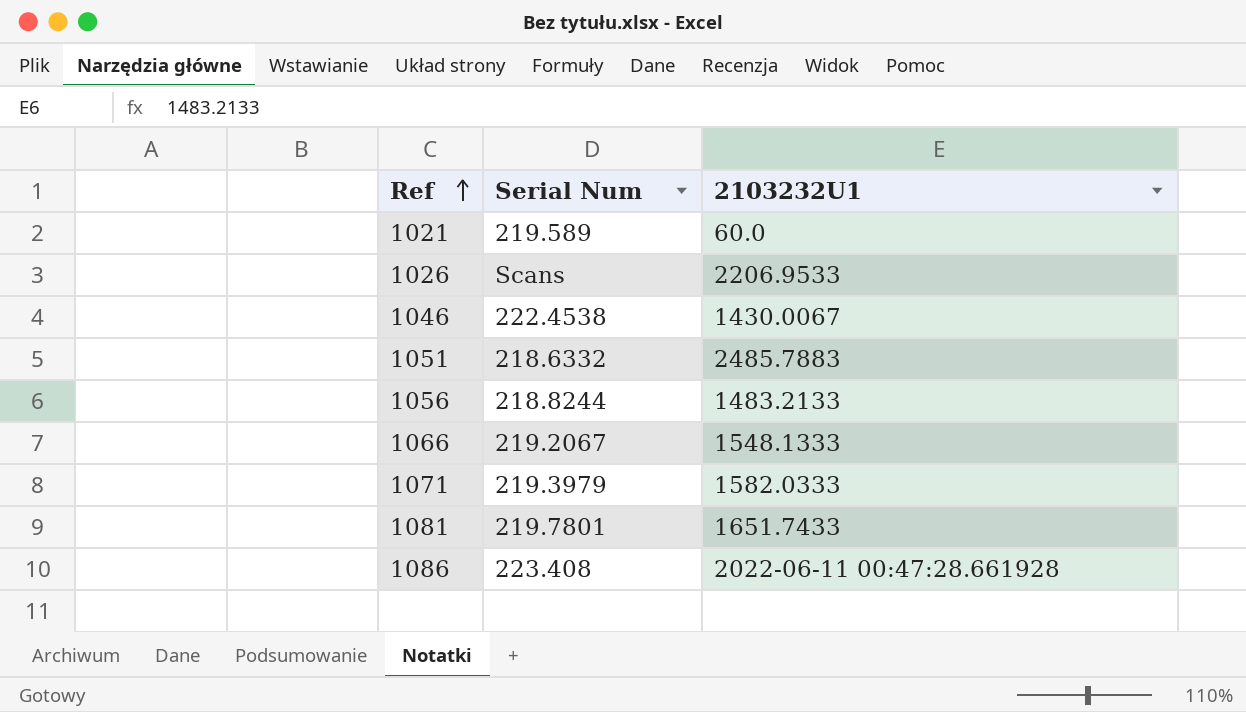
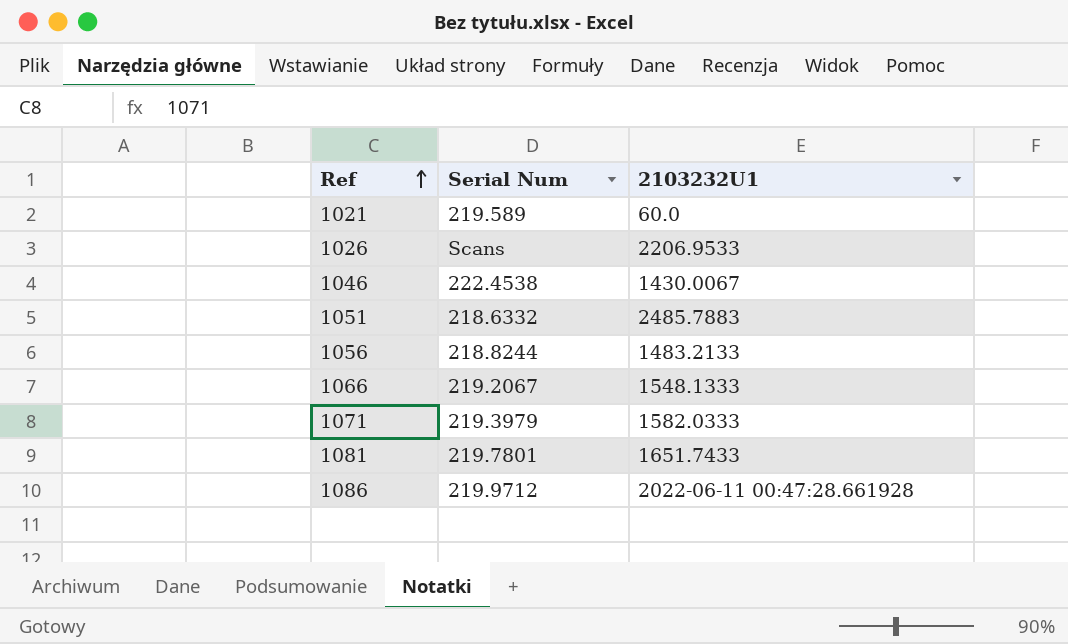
1086 | Serial Num: 223.408 -> 219.9712

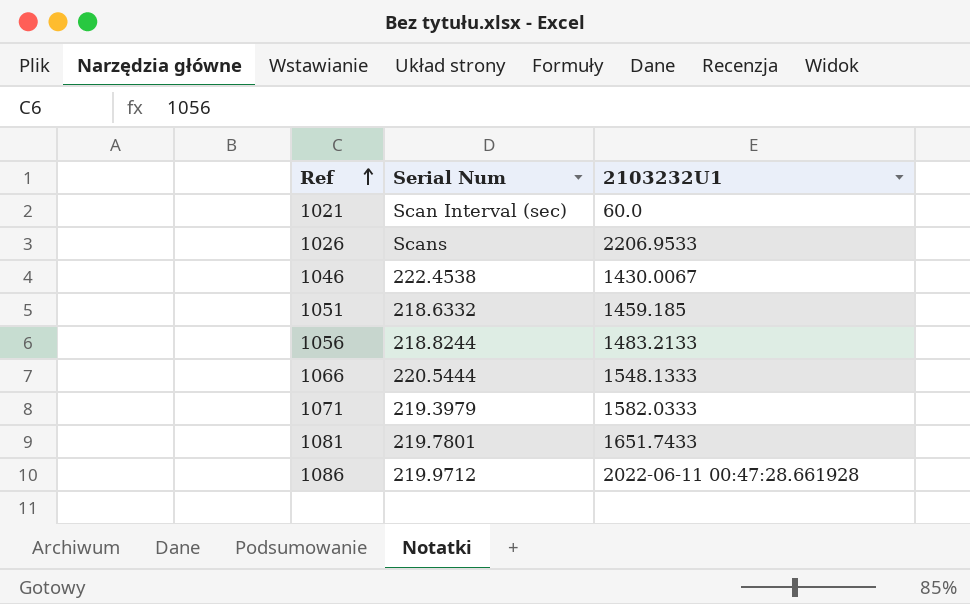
1021 | Serial Num: 219.589 -> Scan Interval (sec)
1051 | 2103232U1: 2485.7883 -> 1459.185
1066 | Serial Num: 219.2067 -> 220.5444

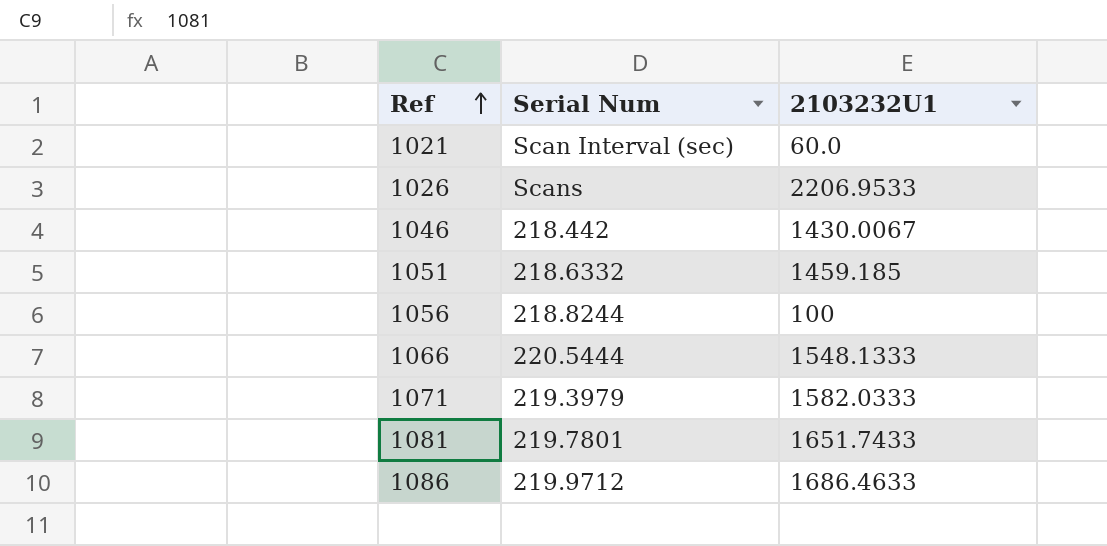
1046 | Serial Num: 222.4538 -> 218.442
1056 | 2103232U1: 1483.2133 -> 100
1086 | 2103232U1: 2022-06-11 00:47:28.661928 -> 1686.4633

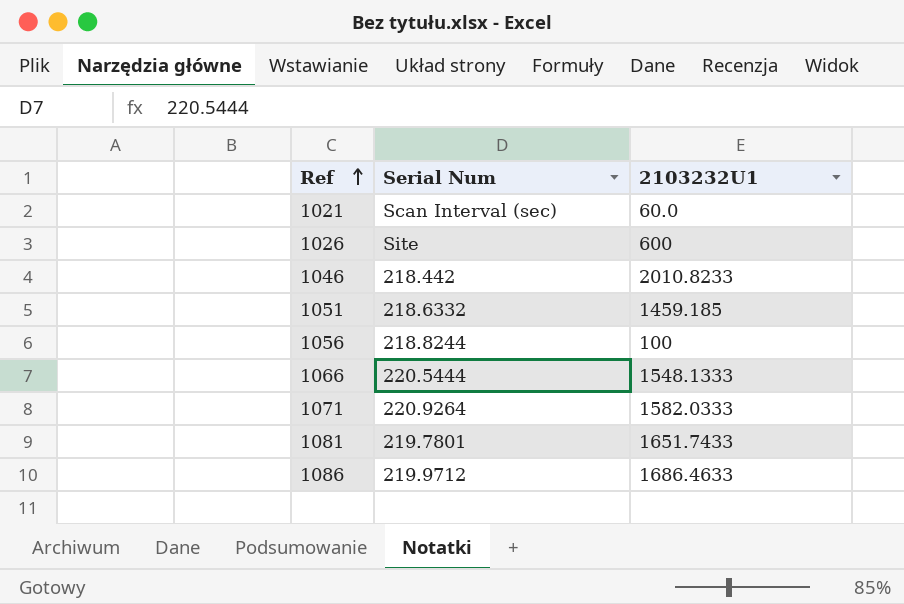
1026 | Serial Num: Scans -> Site
1026 | 2103232U1: 2206.9533 -> 600
1046 | 2103232U1: 1430.0067 -> 2010.8233
1071 | Serial Num: 219.3979 -> 220.9264

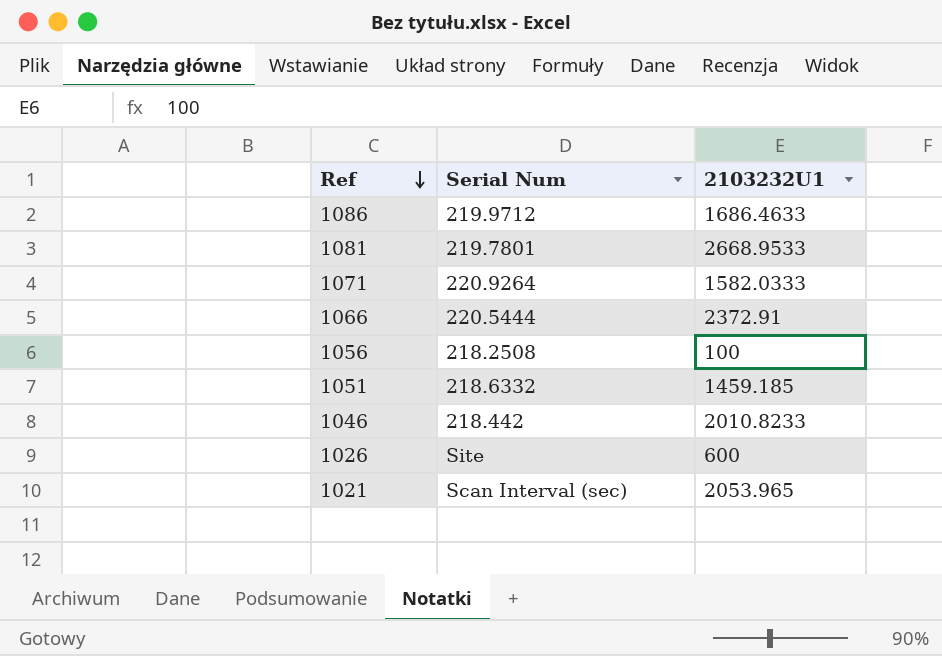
row order: Ref ascending -> Ref descending
1081 | 2103232U1: 1651.7433 -> 2668.9533
1066 | 2103232U1: 1548.1333 -> 2372.91
1056 | Serial Num: 218.8244 -> 218.2508
1021 | 2103232U1: 60.0 -> 2053.965

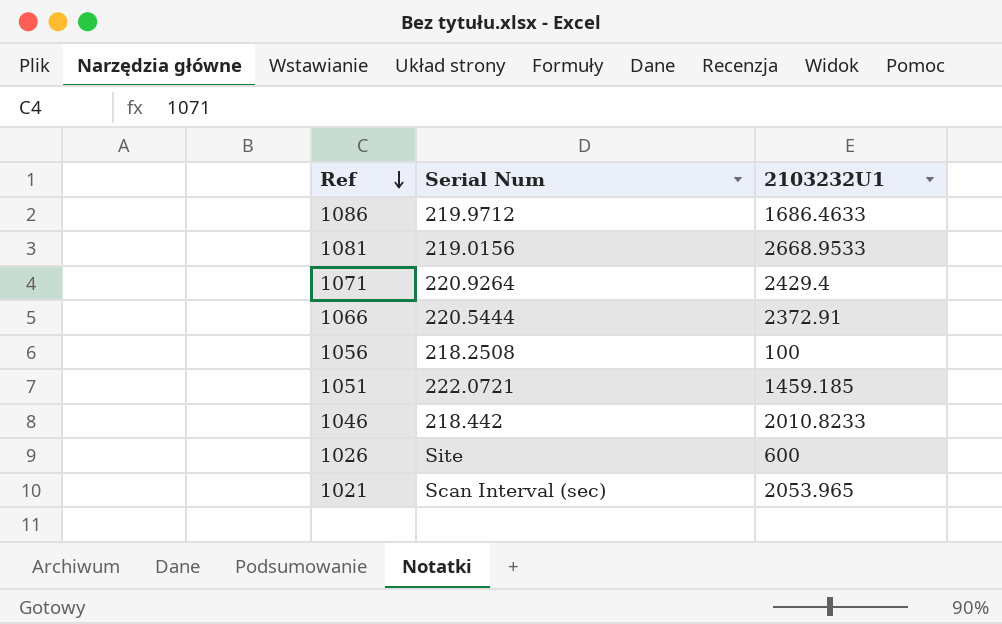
1081 | Serial Num: 219.7801 -> 219.0156
1071 | 2103232U1: 1582.0333 -> 2429.4
1051 | Serial Num: 218.6332 -> 222.0721

